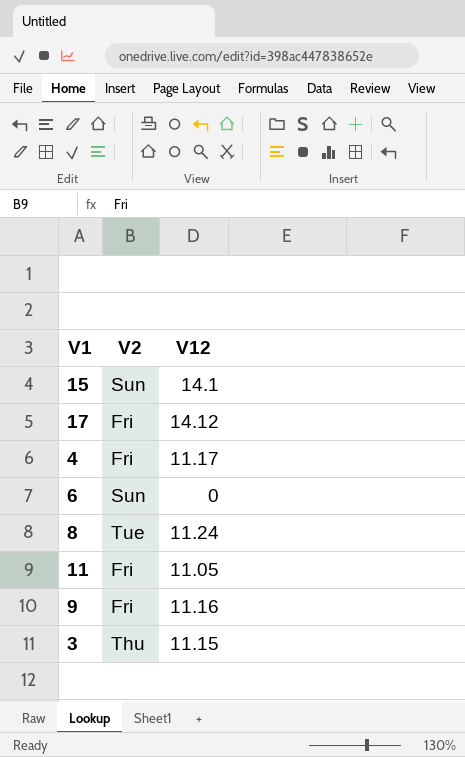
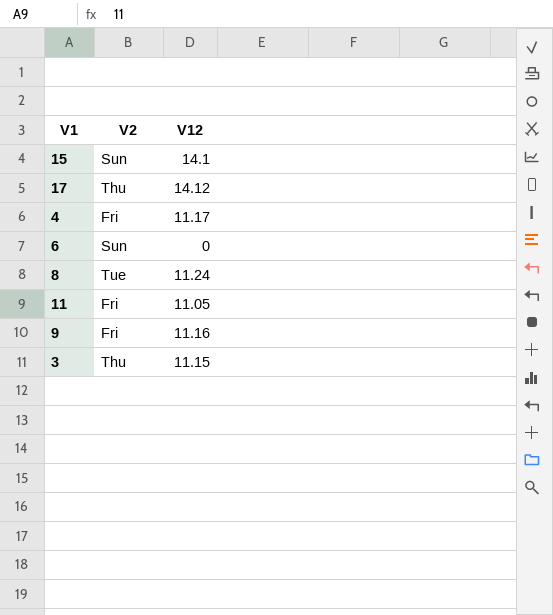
17 | V2: Fri -> Thu

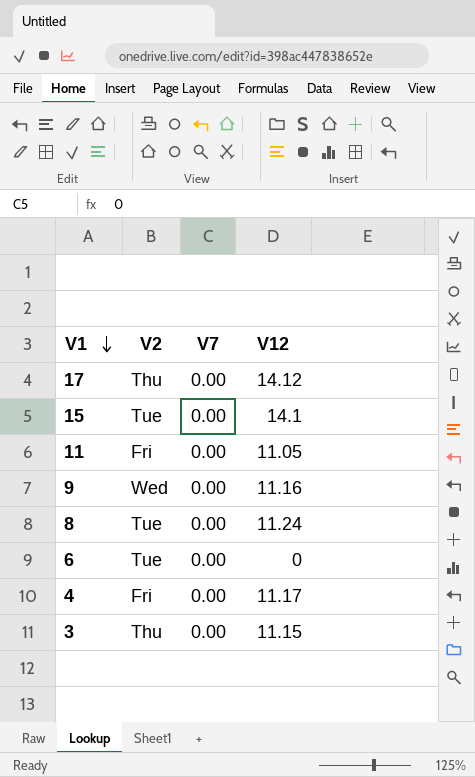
row order: none -> V1 descending
column V7 | position: none -> 3
15 | V2: Sun -> Tue
9 | V2: Fri -> Wed
6 | V2: Sun -> Tue

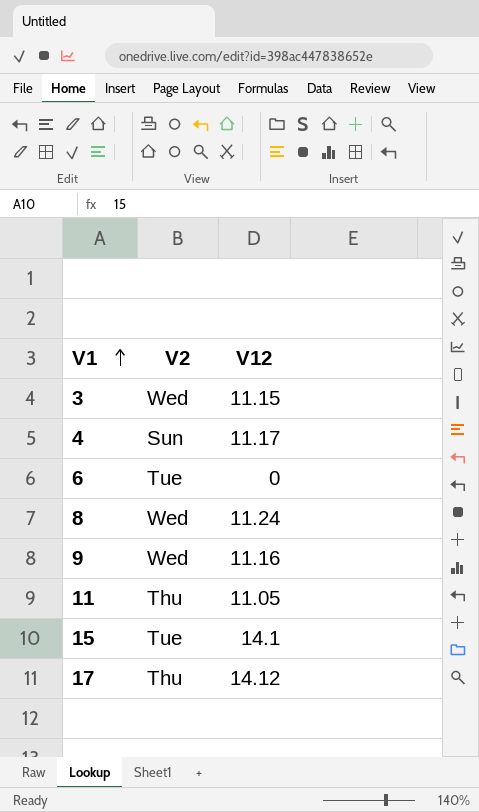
row order: V1 descending -> V1 ascending
column V7 | position: 3 -> none
3 | V2: Thu -> Wed
4 | V2: Fri -> Sun
8 | V2: Tue -> Wed
11 | V2: Fri -> Thu

